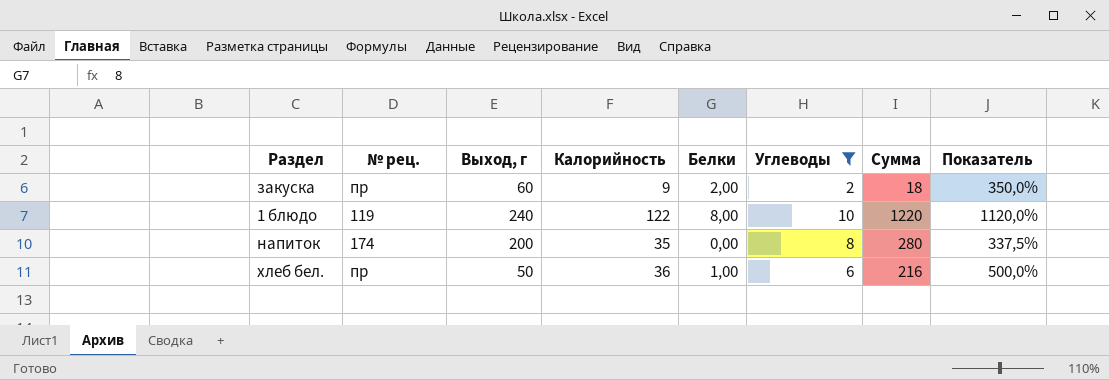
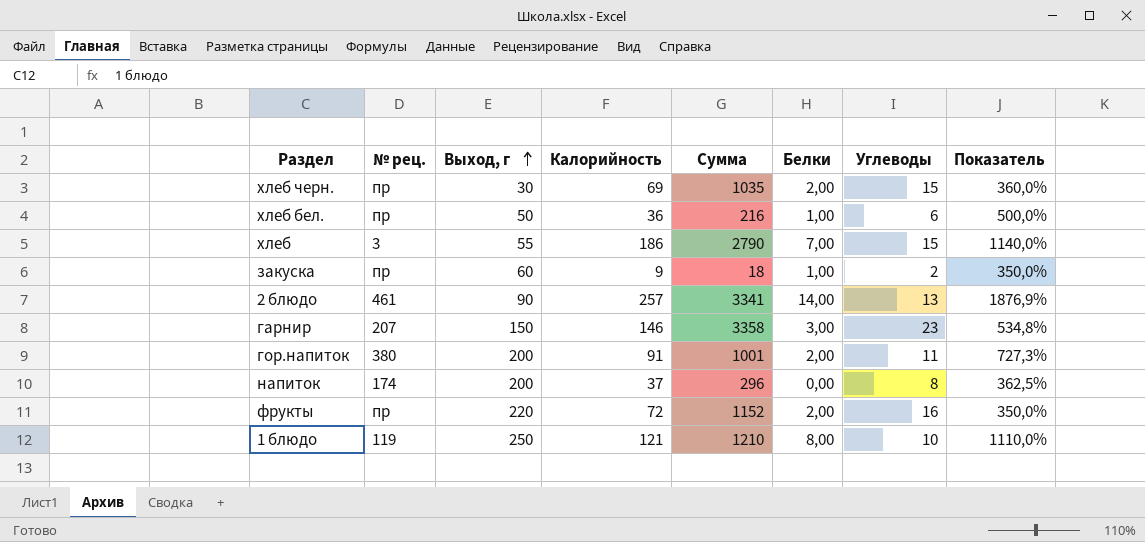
filter: Углеводы <= 10 -> none
row order: none -> Выход, г ascending
column Сумма | position: 7 -> 5
закуска | Белки: 2,00 -> 1,00
напиток | Калорийность: 35 -> 37
напиток | Сумма: 280 -> 296
напиток | Показатель: 337,5% -> 362,5%
1 блюдо | Выход, г: 240 -> 250
1 блюдо | Калорийность: 122 -> 121
1 блюдо | Сумма: 1220 -> 1210
1 блюдо | Показатель: 1120,0% -> 1110,0%

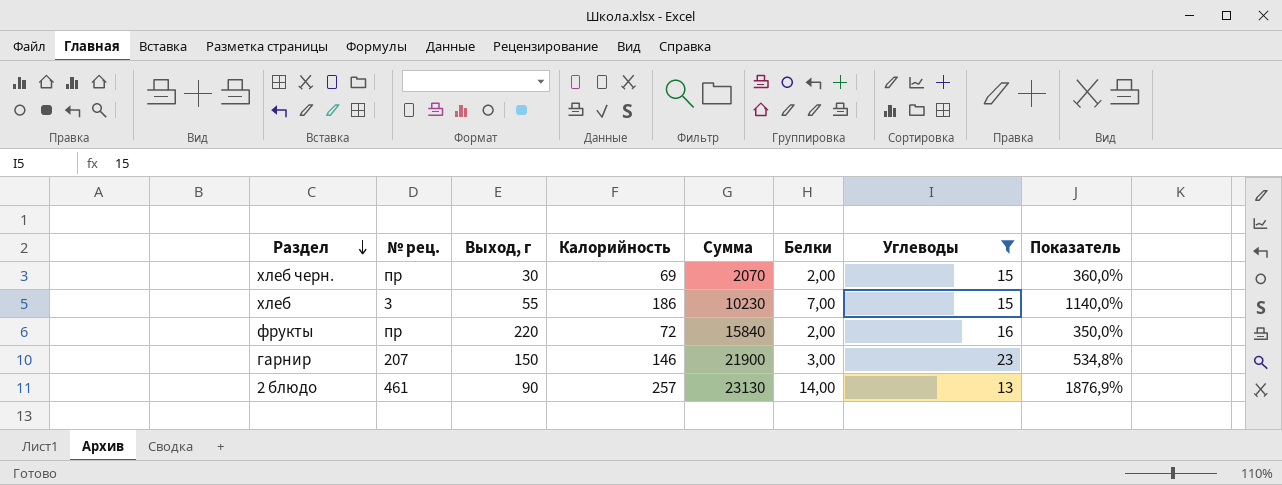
filter: none -> Углеводы >= 13
row order: Выход, г ascending -> Раздел descending
column Сумма | formula: [Калорийность] * [Углеводы] -> [Выход, г] * [Калорийность]

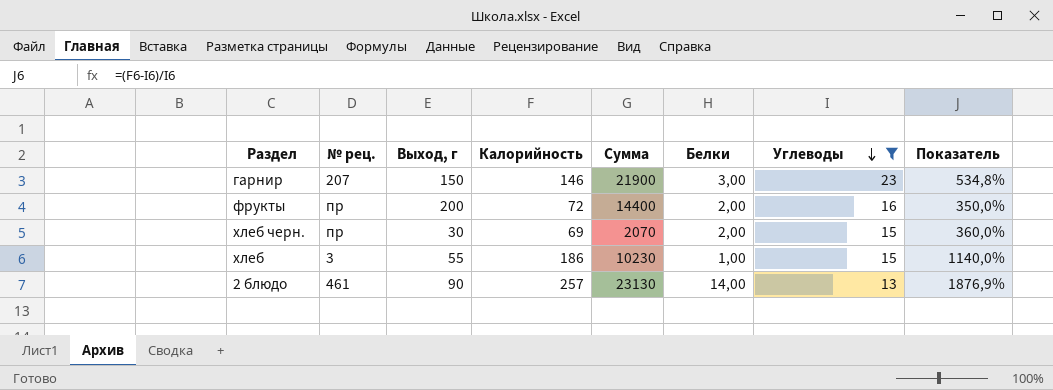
row order: Раздел descending -> Углеводы descending
фрукты | Выход, г: 220 -> 200
фрукты | Сумма: 15840 -> 14400
хлеб | Белки: 7,00 -> 1,00

